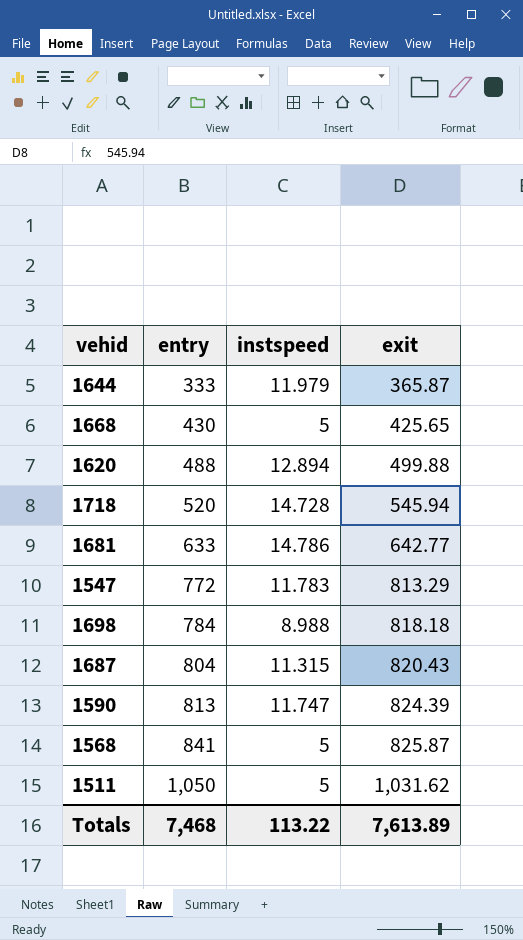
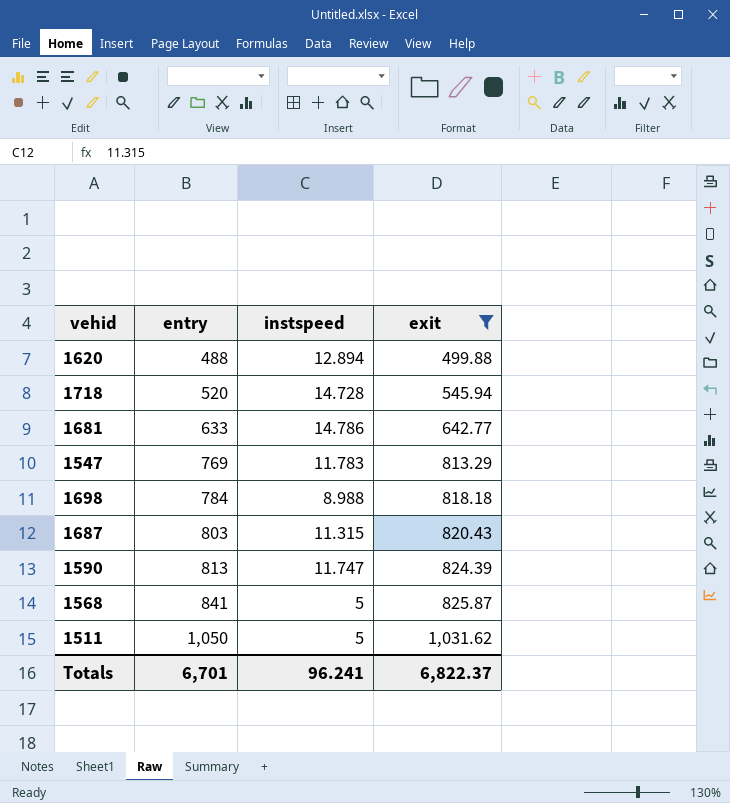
filter: none -> exit >= 499.88
1547 | entry: 772 -> 769
1687 | entry: 804 -> 803
Totals | entry: 7,468 -> 6,701
Totals | instspeed: 113.22 -> 96.241
Totals | exit: 7,613.89 -> 6,822.37

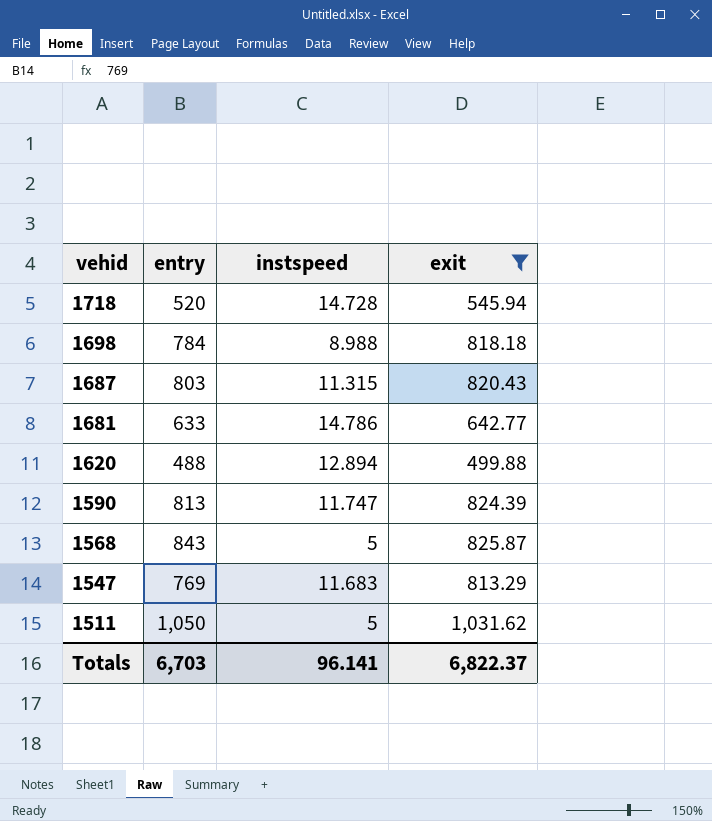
row order: entry ascending -> vehid descending
1568 | entry: 841 -> 843
1547 | instspeed: 11.783 -> 11.683
Totals | entry: 6,701 -> 6,703
Totals | instspeed: 96.241 -> 96.141

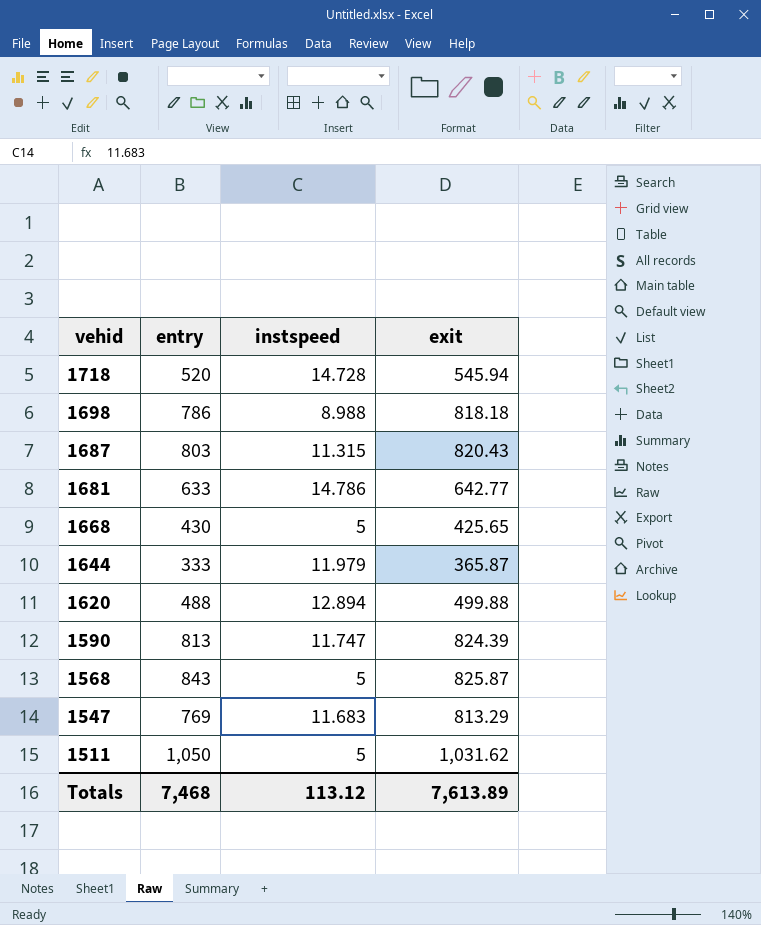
filter: exit >= 499.88 -> none
1698 | entry: 784 -> 786
Totals | entry: 6,703 -> 7,468
Totals | instspeed: 96.141 -> 113.12
Totals | exit: 6,822.37 -> 7,613.89

